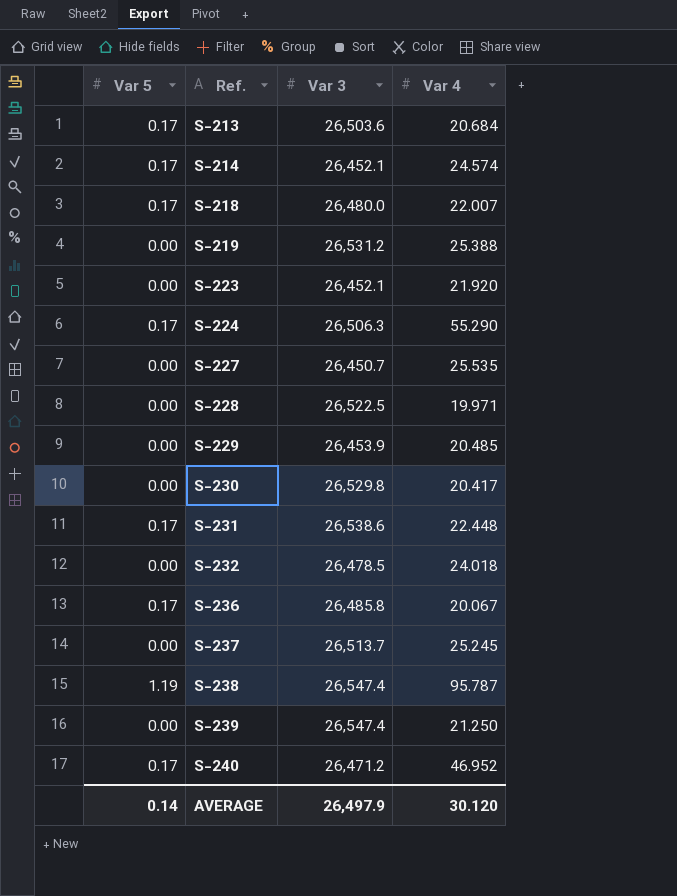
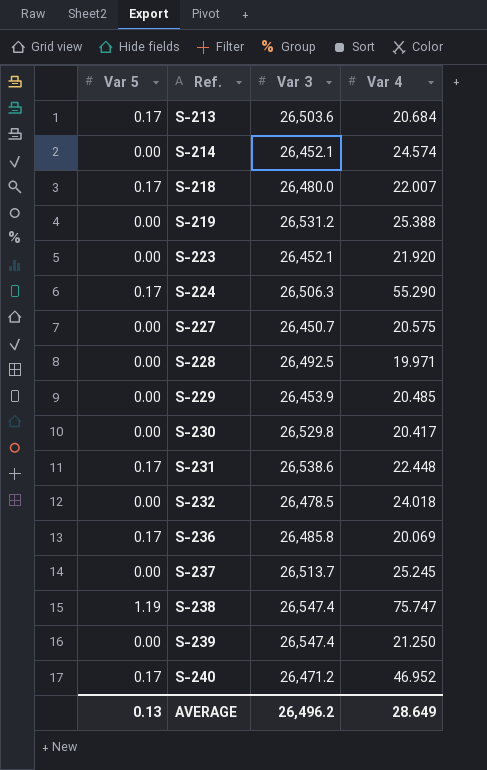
S-214 | Var 5: 0.17 -> 0.00
S-227 | Var 4: 25.535 -> 20.575
S-228 | Var 3: 26,522.5 -> 26,492.5
S-236 | Var 4: 20.067 -> 20.069
S-238 | Var 4: 95.787 -> 75.747
AVERAGE | Var 5: 0.14 -> 0.13
AVERAGE | Var 3: 26,497.9 -> 26,496.2
AVERAGE | Var 4: 30.120 -> 28.649

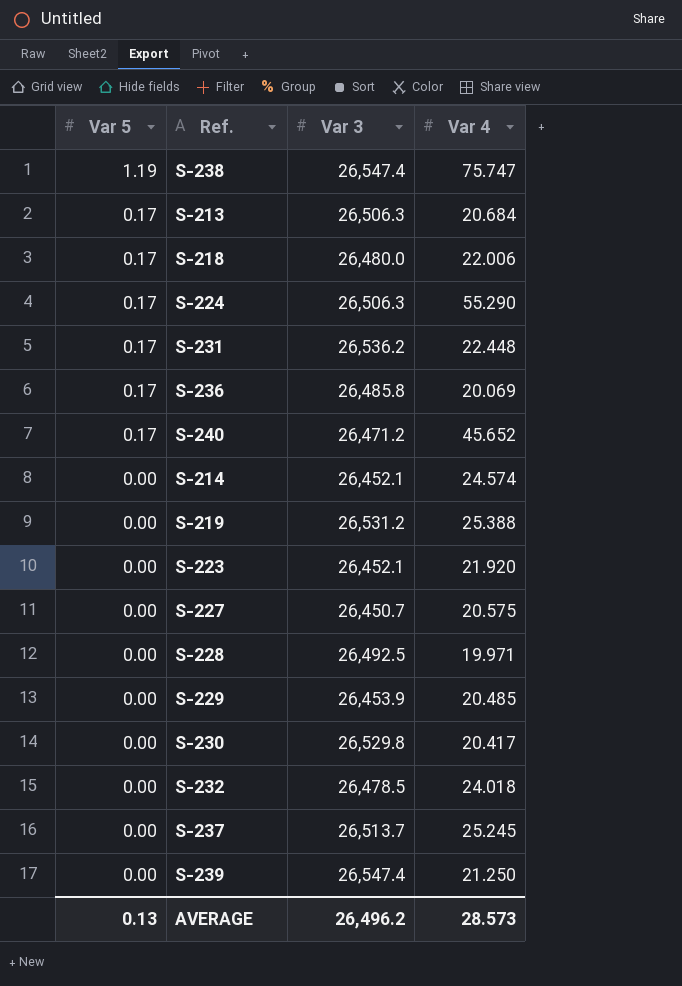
row order: Ref. ascending -> Var 5 descending
S-213 | Var 3: 26,503.6 -> 26,506.3
S-218 | Var 4: 22.007 -> 22.006
S-231 | Var 3: 26,538.6 -> 26,536.2
S-240 | Var 4: 46.952 -> 45.652
AVERAGE | Var 4: 28.649 -> 28.573

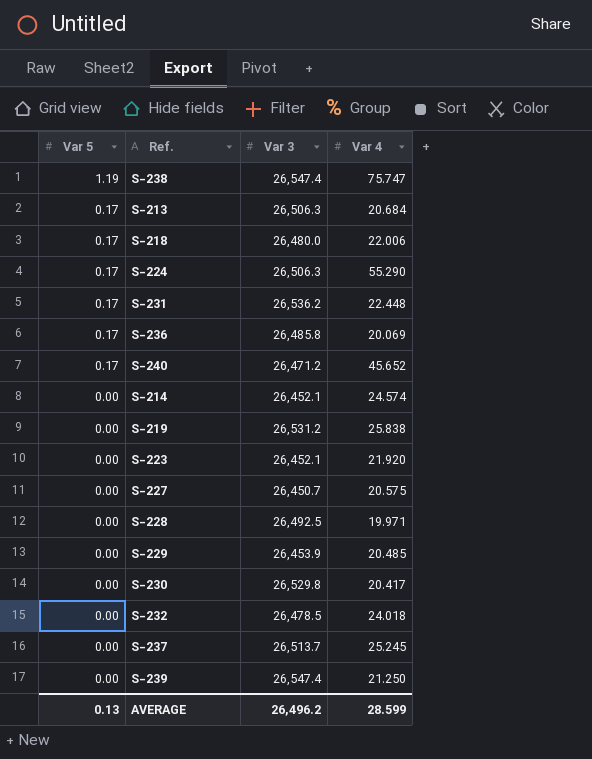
S-219 | Var 4: 25.388 -> 25.838
AVERAGE | Var 4: 28.573 -> 28.599

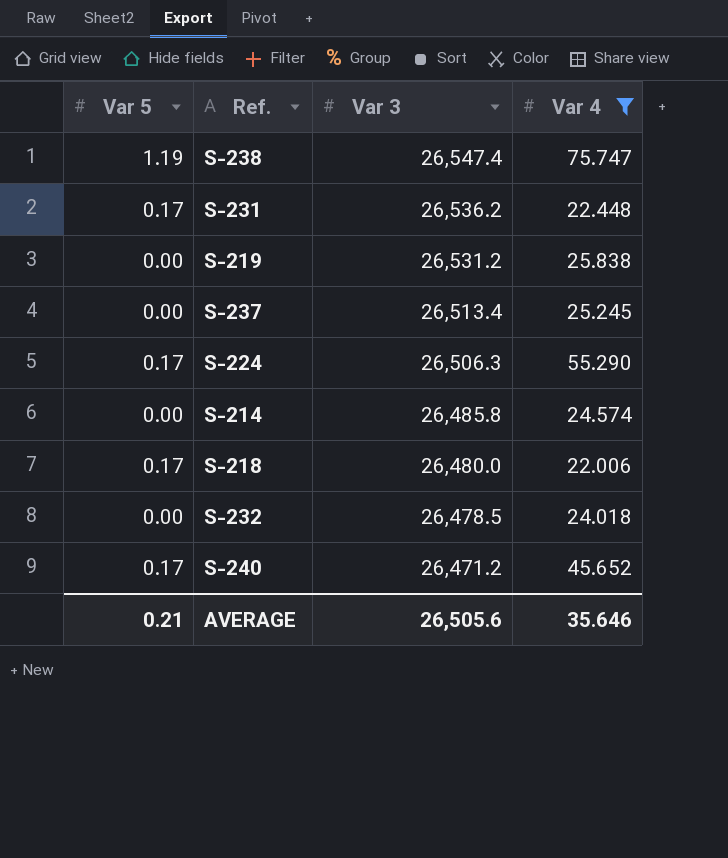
filter: none -> Var 4 >= 22.006
row order: Var 5 descending -> Var 3 descending
S-237 | Var 3: 26,513.7 -> 26,513.4
S-214 | Var 3: 26,452.1 -> 26,485.8
AVERAGE | Var 5: 0.13 -> 0.21
AVERAGE | Var 3: 26,496.2 -> 26,505.6
AVERAGE | Var 4: 28.599 -> 35.646

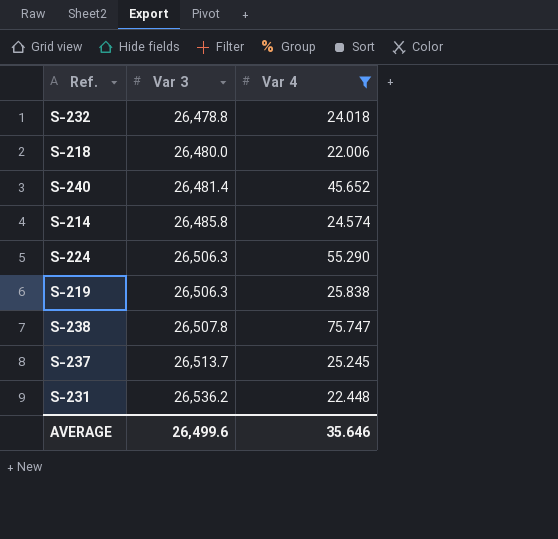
row order: Var 3 descending -> Var 3 ascending
column Var 5 | position: 1 -> none
S-232 | Var 3: 26,478.5 -> 26,478.8
S-240 | Var 3: 26,471.2 -> 26,481.4
S-219 | Var 3: 26,531.2 -> 26,506.3
S-238 | Var 3: 26,547.4 -> 26,507.8
S-237 | Var 3: 26,513.4 -> 26,513.7
AVERAGE | Var 3: 26,505.6 -> 26,499.6

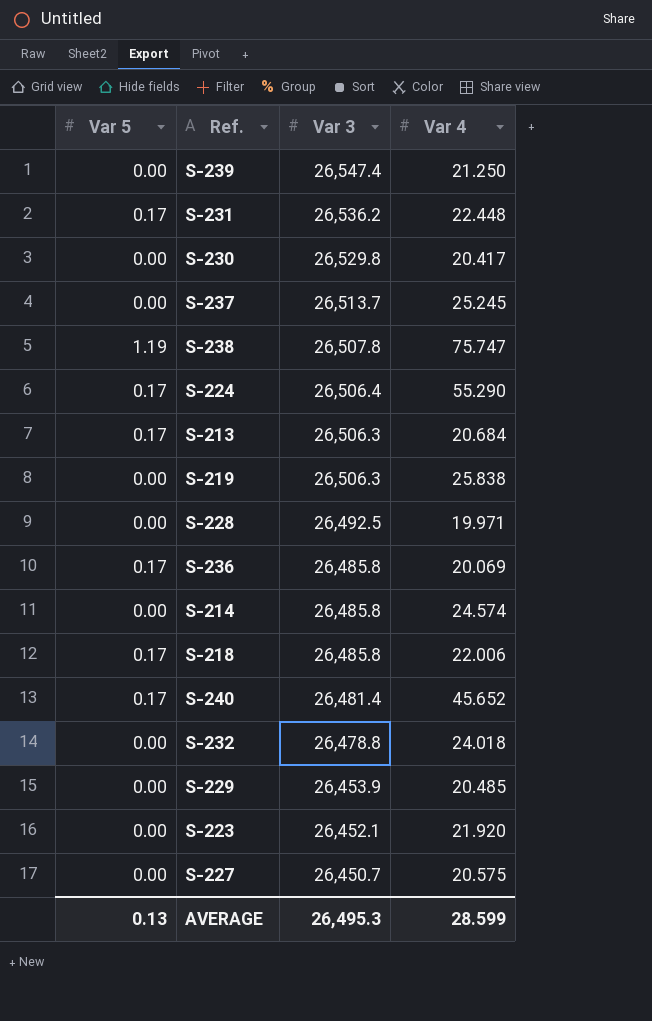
filter: Var 4 >= 22.006 -> none
row order: Var 3 ascending -> Var 3 descending
column Var 5 | position: none -> 1
S-224 | Var 3: 26,506.3 -> 26,506.4
S-218 | Var 3: 26,480.0 -> 26,485.8
AVERAGE | Var 3: 26,499.6 -> 26,495.3
AVERAGE | Var 4: 35.646 -> 28.599

